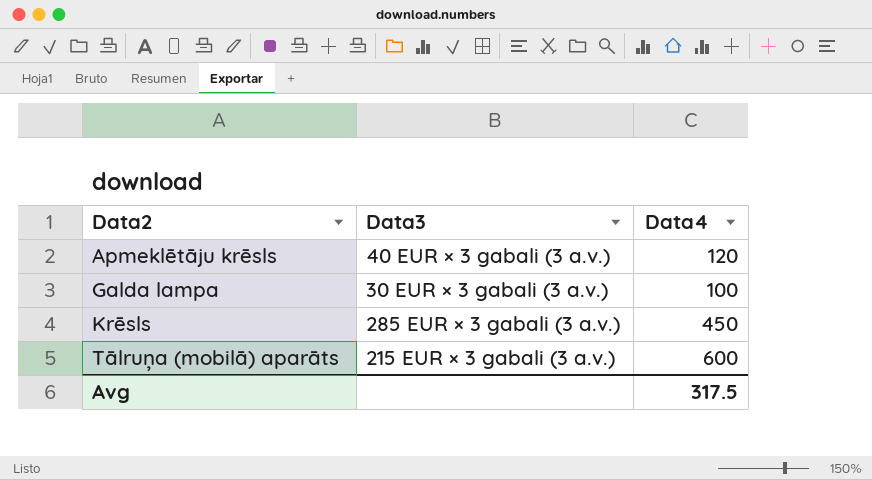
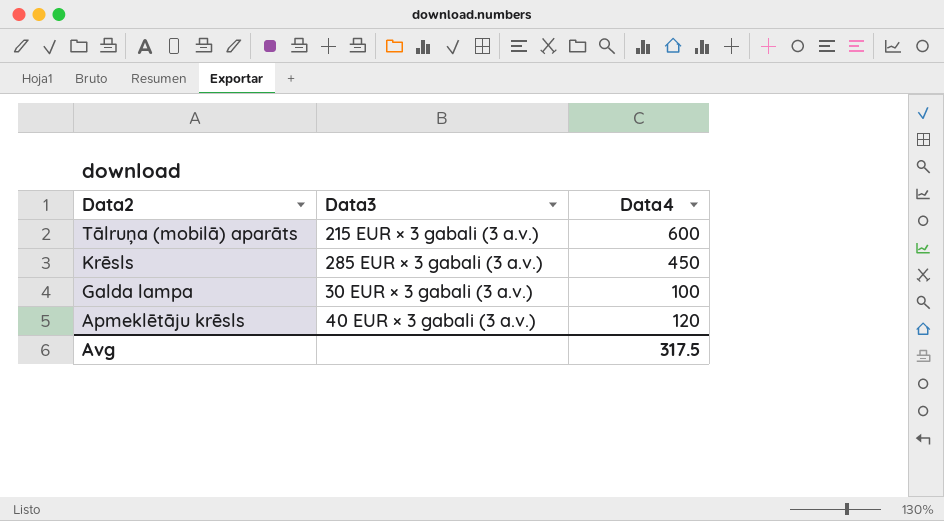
row order: Data2 ascending -> Data2 descending

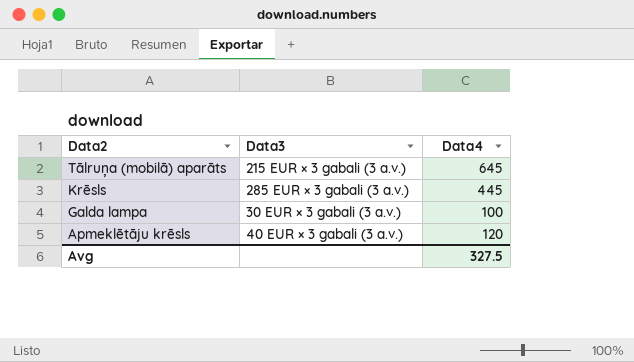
Tālruņa (mobilā) aparāts | Data4: 600 -> 645
Krēsls | Data4: 450 -> 445
Avg | Data4: 317.5 -> 327.5

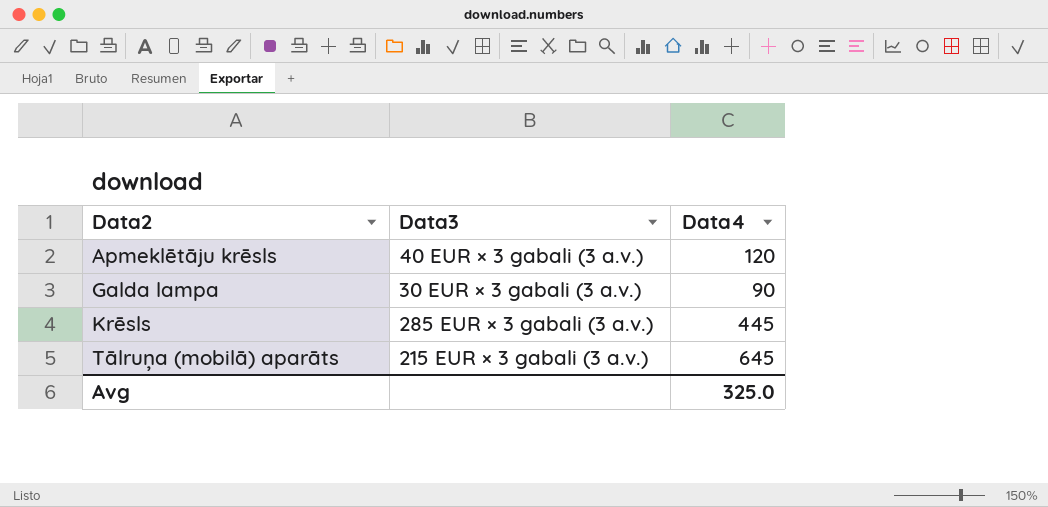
row order: Data2 descending -> Data2 ascending
Galda lampa | Data4: 100 -> 90
Avg | Data4: 327.5 -> 325.0

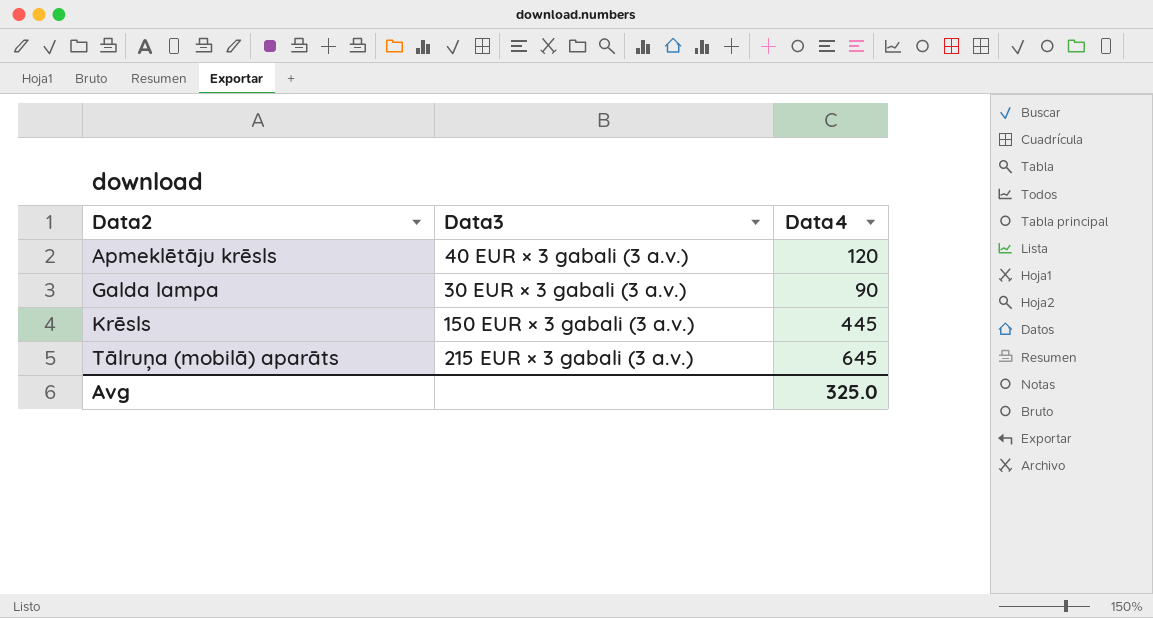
Krēsls | Data3: 285 EUR × 3 gabali (3 a.v.) -> 150 EUR × 3 gabali (3 a.v.)

